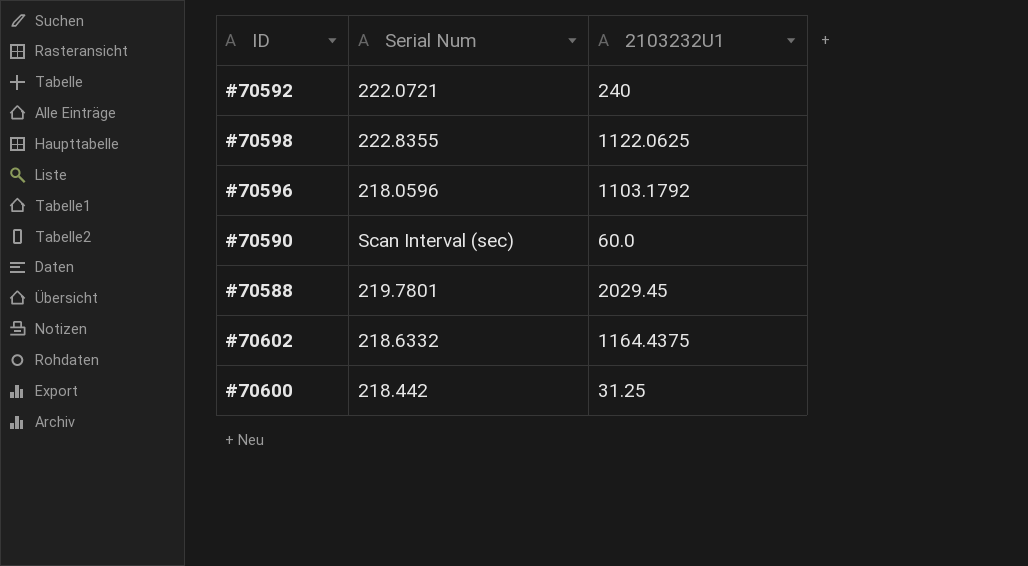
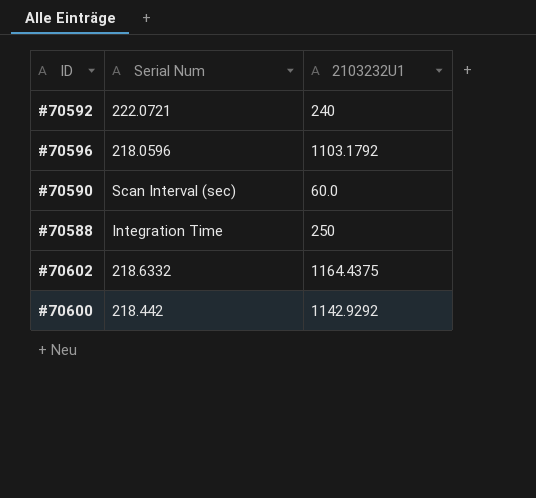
row #70598: 222.8355 | 1122.0625 -> none
#70588 | Serial Num: 219.7801 -> Integration Time
#70588 | 2103232U1: 2029.45 -> 250
#70600 | 2103232U1: 31.25 -> 1142.9292

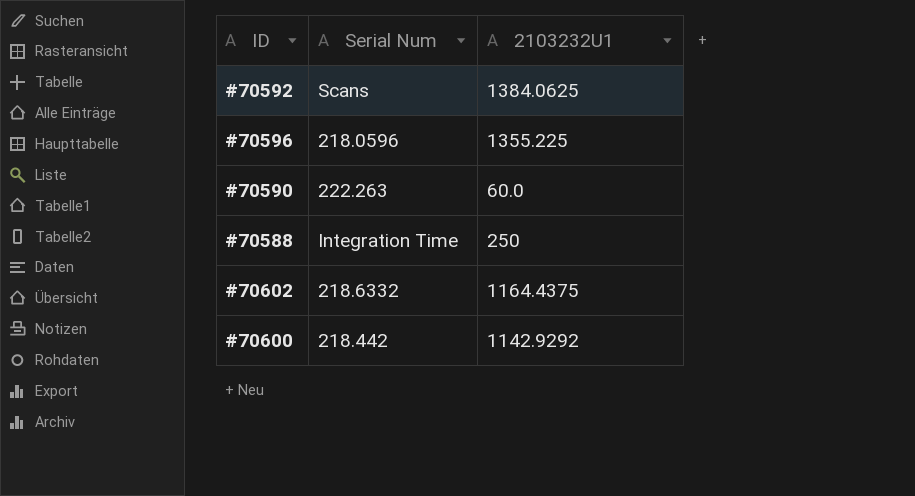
#70592 | Serial Num: 222.0721 -> Scans
#70592 | 2103232U1: 240 -> 1384.0625
#70596 | 2103232U1: 1103.1792 -> 1355.225
#70590 | Serial Num: Scan Interval (sec) -> 222.263

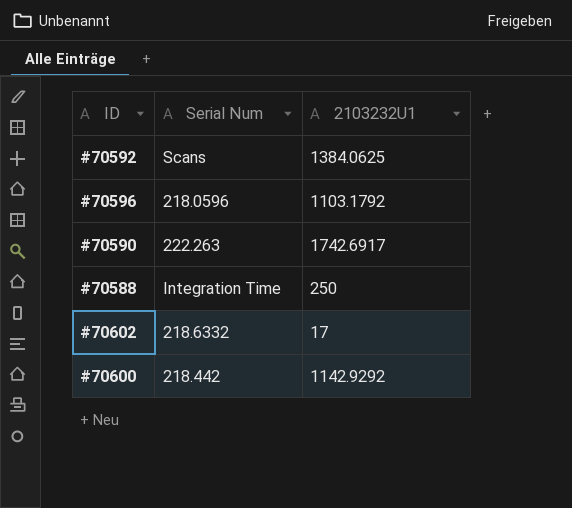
#70596 | 2103232U1: 1355.225 -> 1103.1792
#70590 | 2103232U1: 60.0 -> 1742.6917
#70602 | 2103232U1: 1164.4375 -> 17

